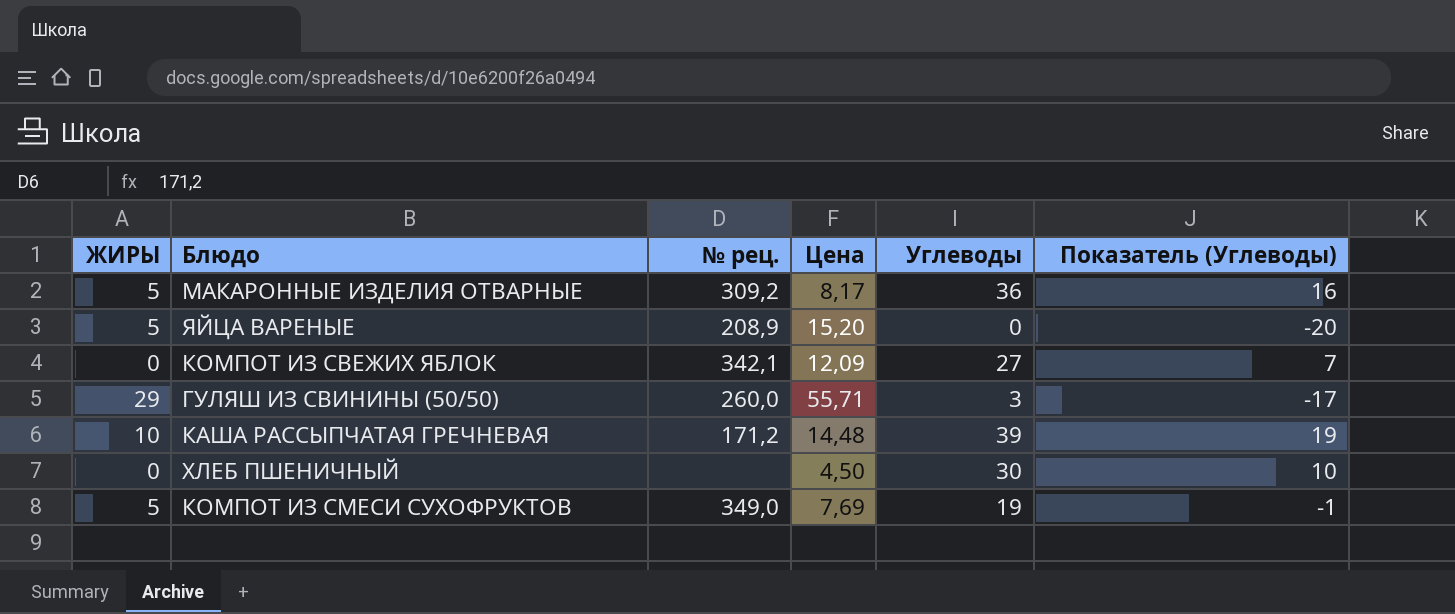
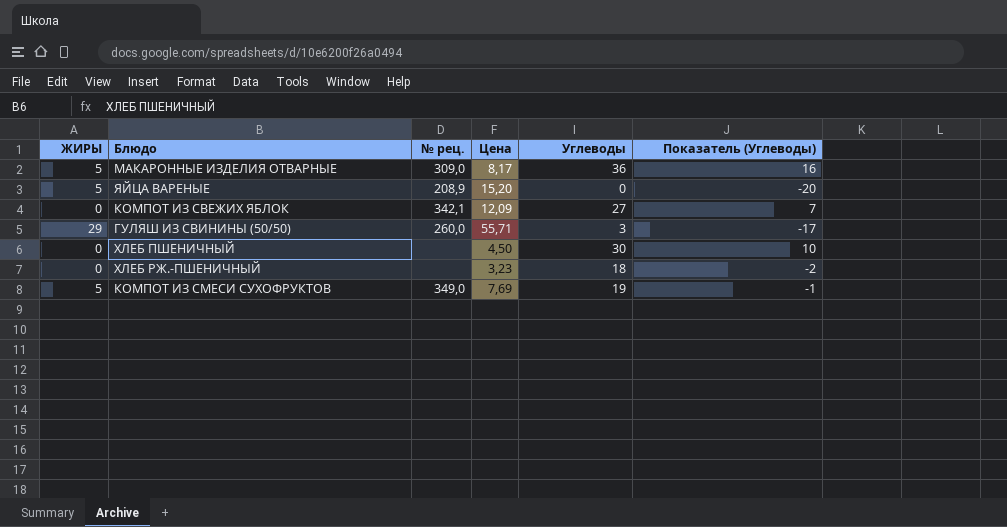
row КАША РАССЫПЧАТАЯ ГРЕЧНЕВАЯ: 10 | 171,2 | 14,48 | 39 | 19 -> none
МАКАРОННЫЕ ИЗДЕЛИЯ ОТВАРНЫЕ | № рец.: 309,2 -> 309,0
row ХЛЕБ РЖ.-ПШЕНИЧНЫЙ: none -> 0 | none | 3,23 | 18 | -2

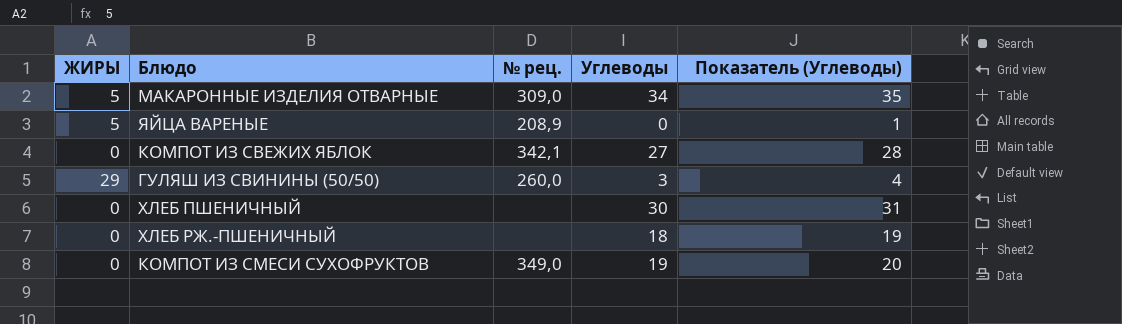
column Цена | position: 4 -> none
column Показатель (Углеводы) | formula: [Углеводы] - 20 -> [Углеводы] + 1
МАКАРОННЫЕ ИЗДЕЛИЯ ОТВАРНЫЕ | Углеводы: 36 -> 34
КОМПОТ ИЗ СМЕСИ СУХОФРУКТОВ | ЖИРЫ: 5 -> 0

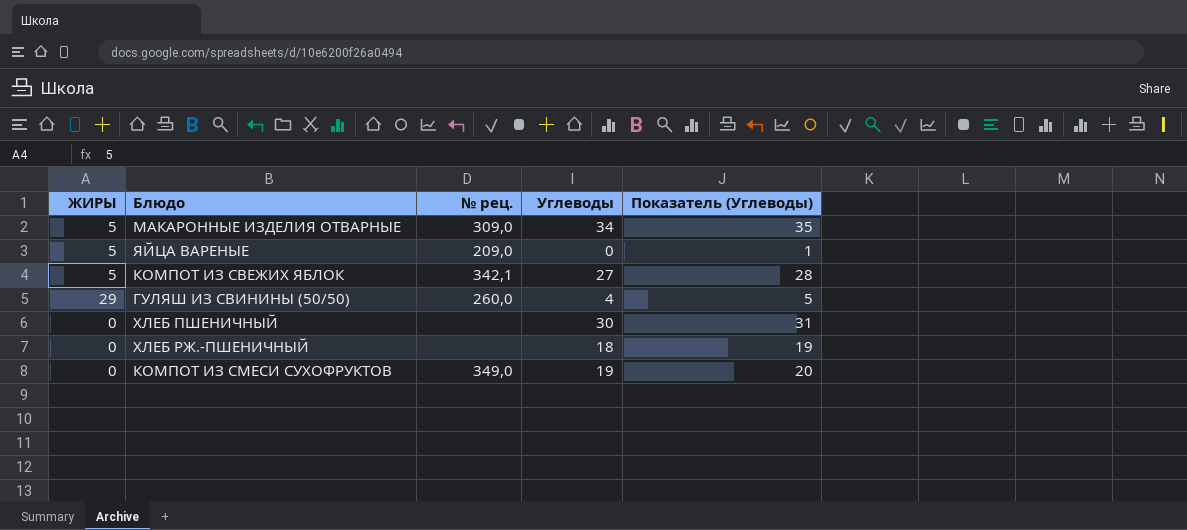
ЯЙЦА ВАРЕНЫЕ | № рец.: 208,9 -> 209,0
КОМПОТ ИЗ СВЕЖИХ ЯБЛОК | ЖИРЫ: 0 -> 5
ГУЛЯШ ИЗ СВИНИНЫ (50/50) | Углеводы: 3 -> 4
ГУЛЯШ ИЗ СВИНИНЫ (50/50) | Показатель (Углеводы): 4 -> 5

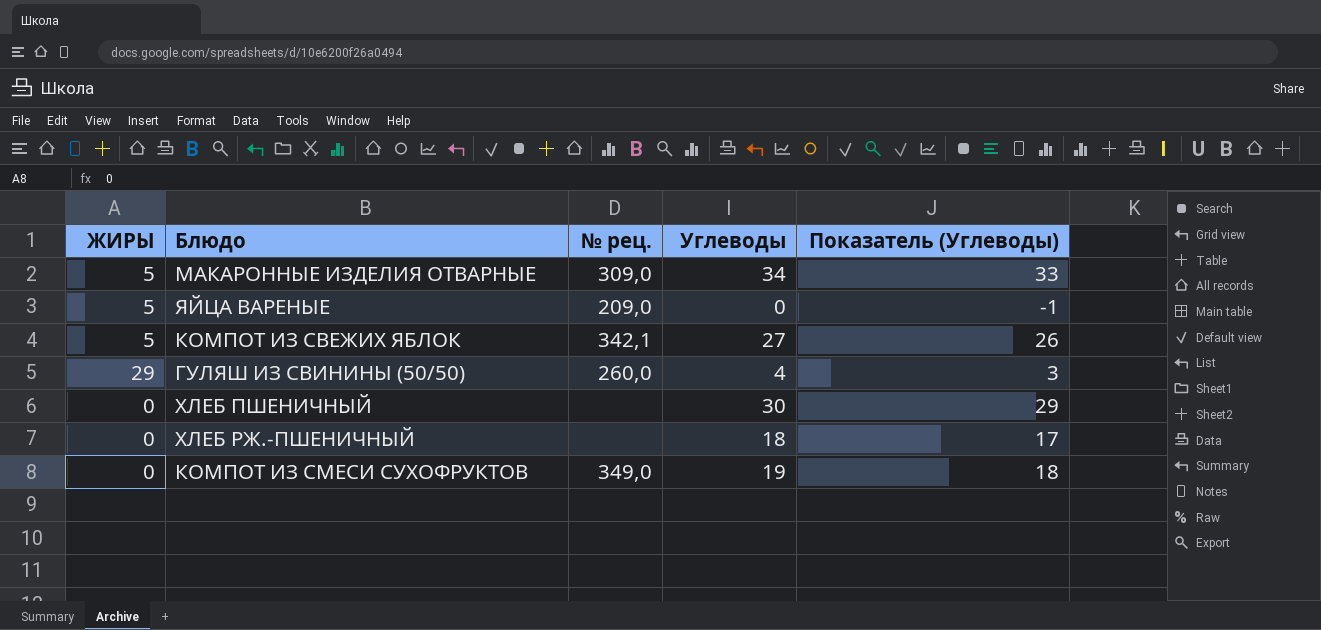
column Показатель (Углеводы) | formula: [Углеводы] + 1 -> [Углеводы] - 1

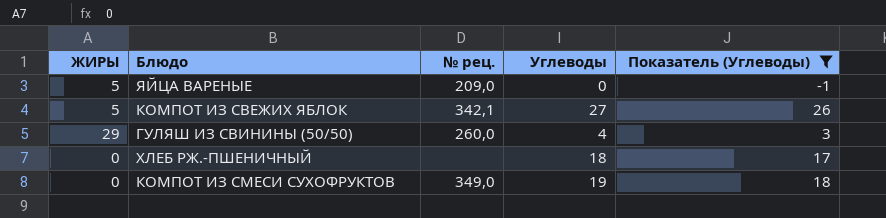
filter: none -> Показатель (Углеводы) <= 26

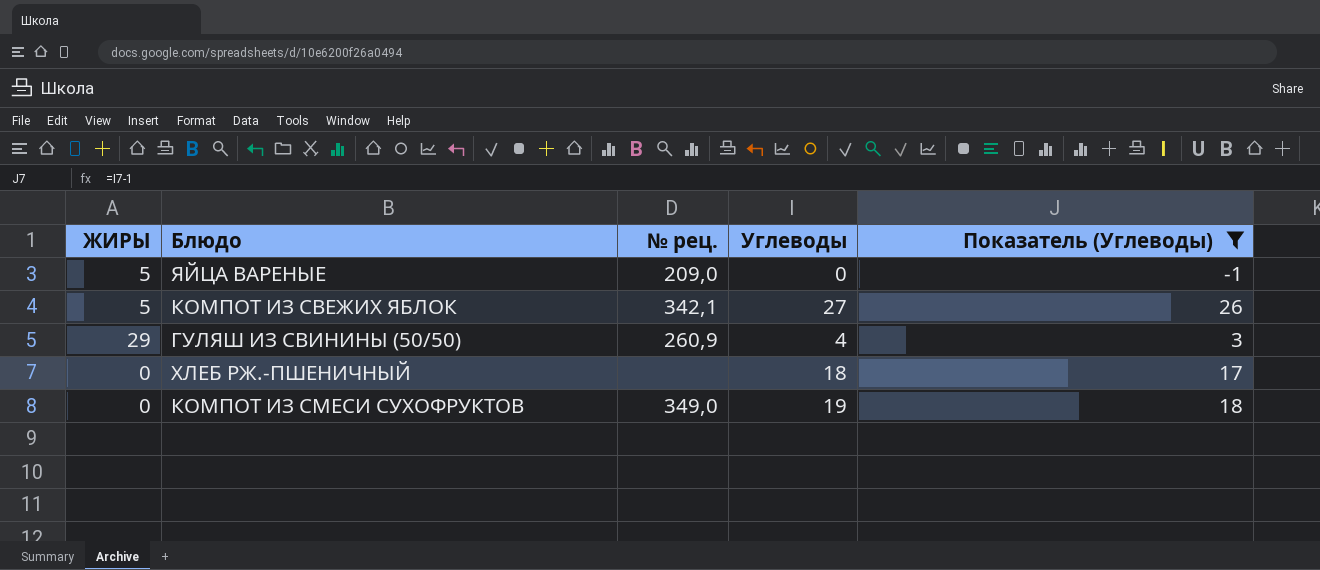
ГУЛЯШ ИЗ СВИНИНЫ (50/50) | № рец.: 260,0 -> 260,9

